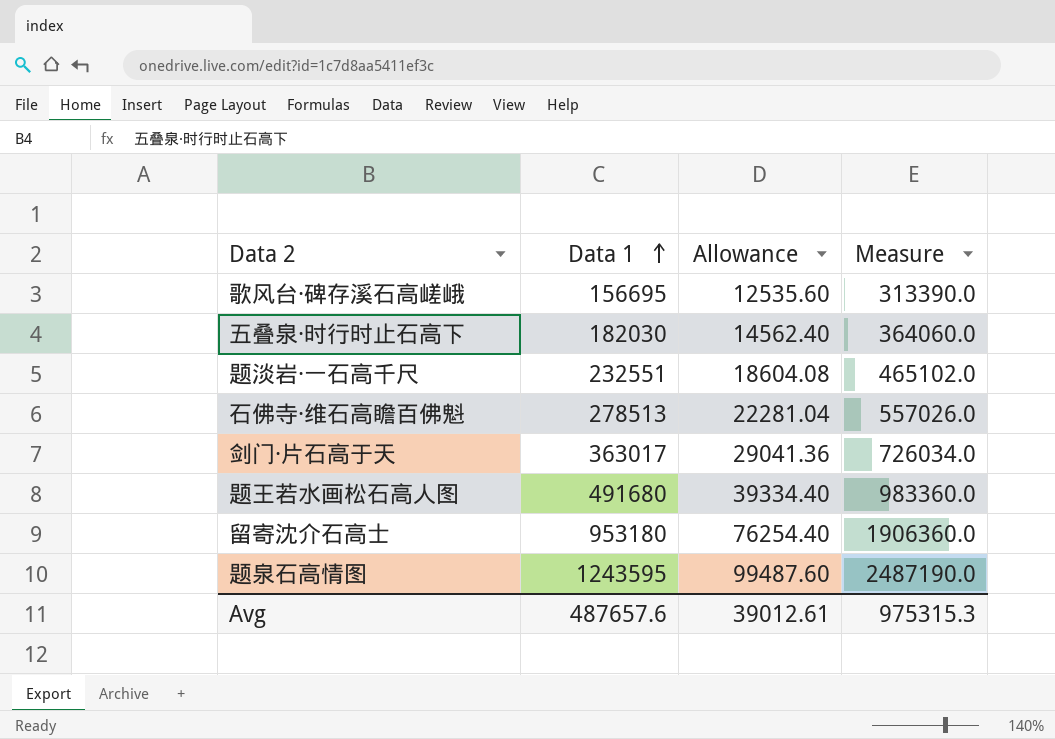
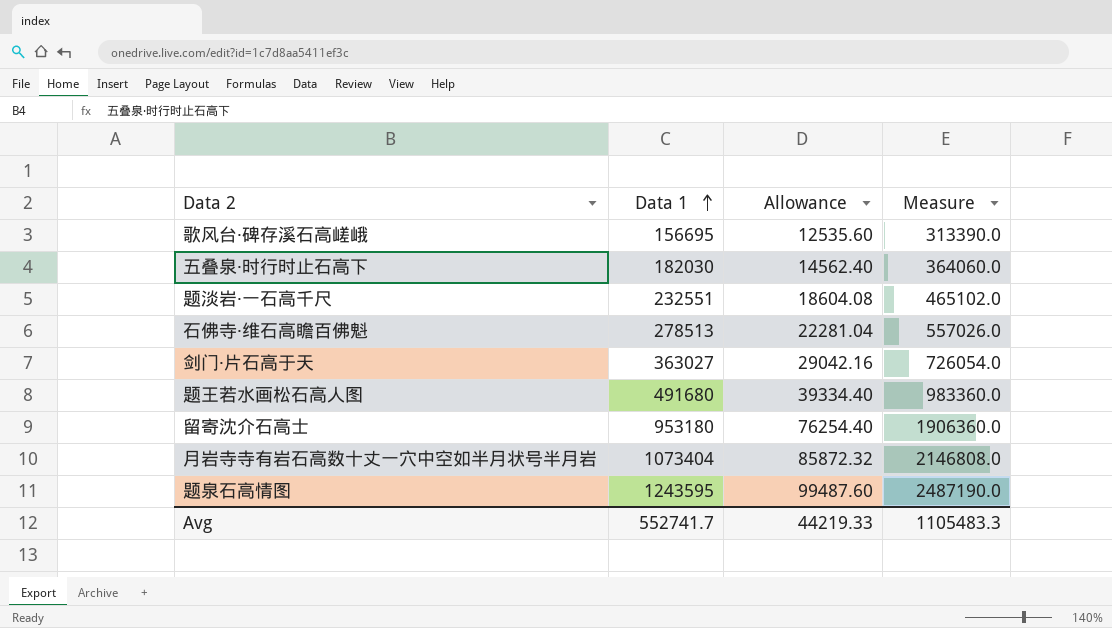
剑门·片石高于天 | Data 1: 363017 -> 363027
剑门·片石高于天 | Allowance: 29041.36 -> 29042.16
剑门·片石高于天 | Measure: 726034.0 -> 726054.0
row 月岩寺寺有岩石高数十丈一穴中空如半月状号半月岩: none -> 1073404 | 85872.32 | 2146808.0
Avg | Data 1: 487657.6 -> 552741.7
Avg | Allowance: 39012.61 -> 44219.33
Avg | Measure: 975315.3 -> 1105483.3

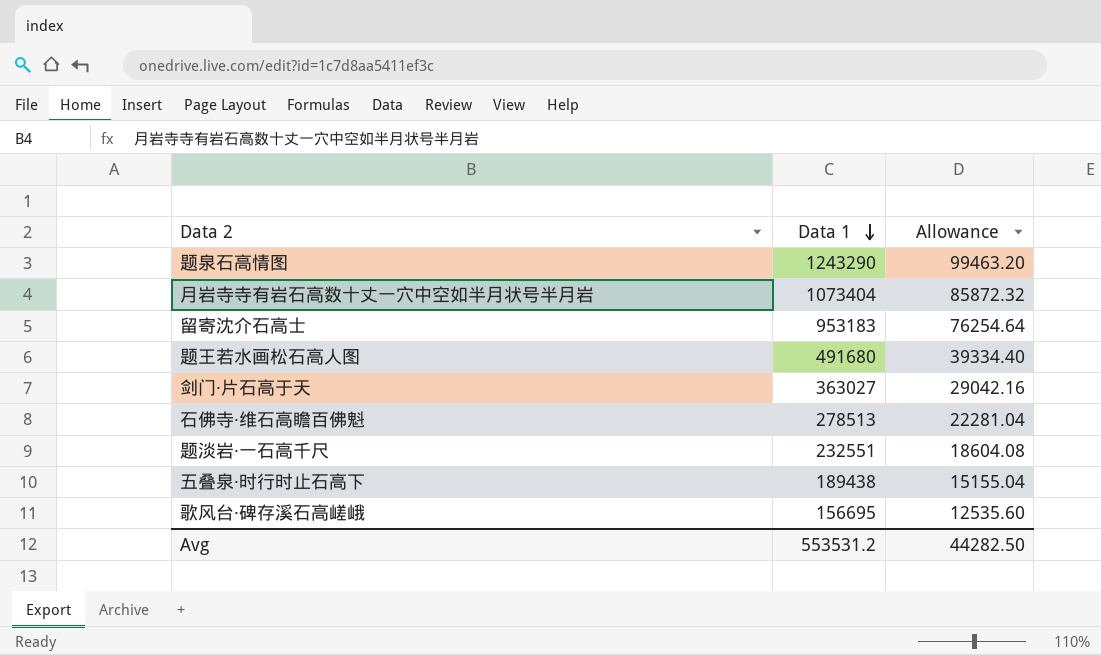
row order: Data 1 ascending -> Data 1 descending
column Measure | formula: [Data 1] * 2 -> none
题泉石高情图 | Data 1: 1243595 -> 1243290
题泉石高情图 | Allowance: 99487.60 -> 99463.20
留寄沈介石高士 | Data 1: 953180 -> 953183
留寄沈介石高士 | Allowance: 76254.40 -> 76254.64
五叠泉·时行时止石高下 | Data 1: 182030 -> 189438
五叠泉·时行时止石高下 | Allowance: 14562.40 -> 15155.04
Avg | Data 1: 552741.7 -> 553531.2
Avg | Allowance: 44219.33 -> 44282.50

